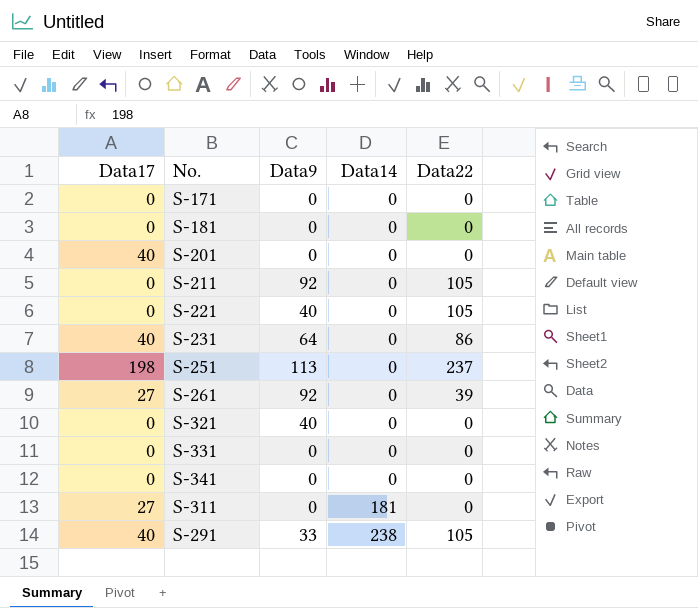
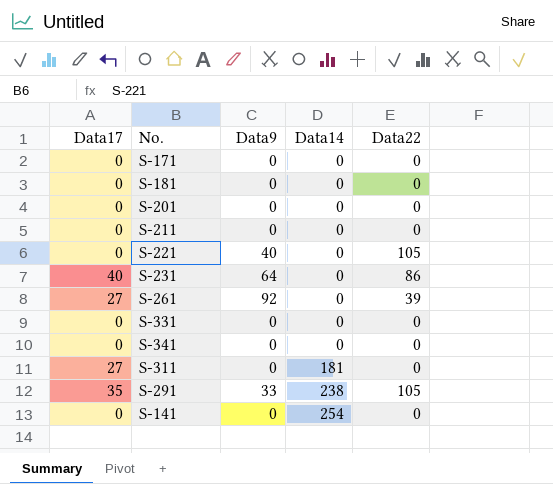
row S-251: 198 | 113 | 0 | 237 -> none
row S-321: 0 | 40 | 0 | 0 -> none
S-201 | Data17: 40 -> 0
S-211 | Data9: 92 -> 0
S-211 | Data22: 105 -> 0
S-291 | Data17: 40 -> 35
row S-141: none -> 0 | 0 | 254 | 0

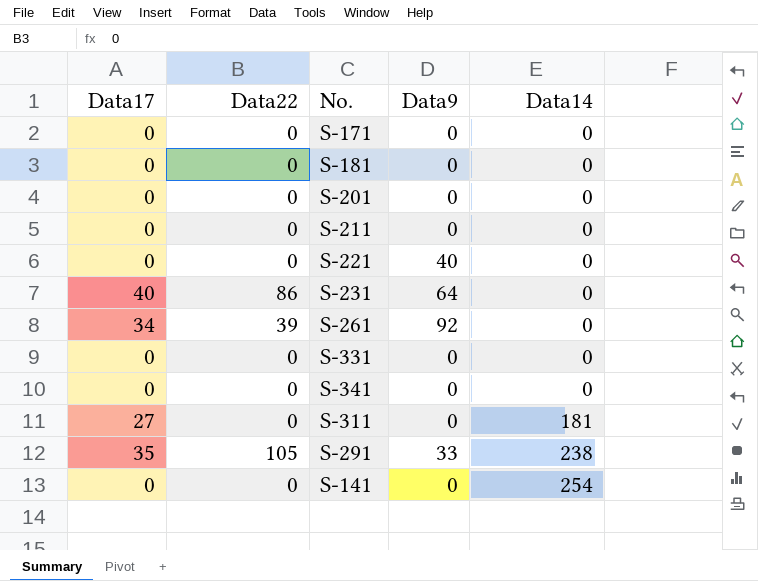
column Data22 | position: 5 -> 2
S-221 | Data22: 105 -> 0
S-261 | Data17: 27 -> 34

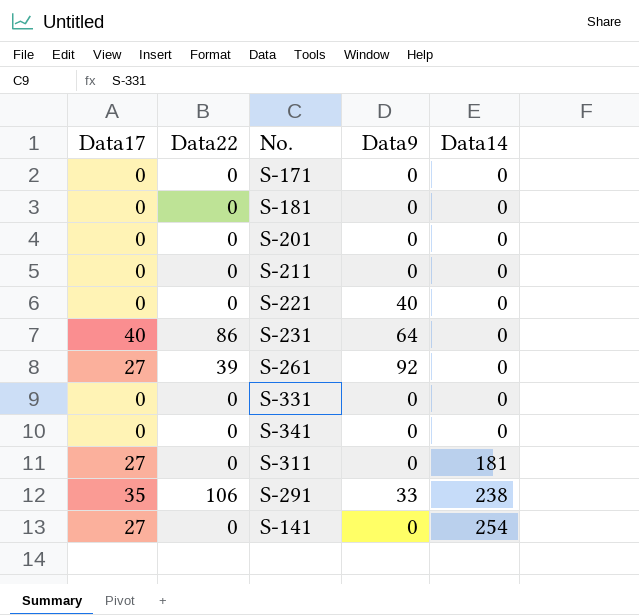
S-261 | Data17: 34 -> 27
S-291 | Data22: 105 -> 106
S-141 | Data17: 0 -> 27

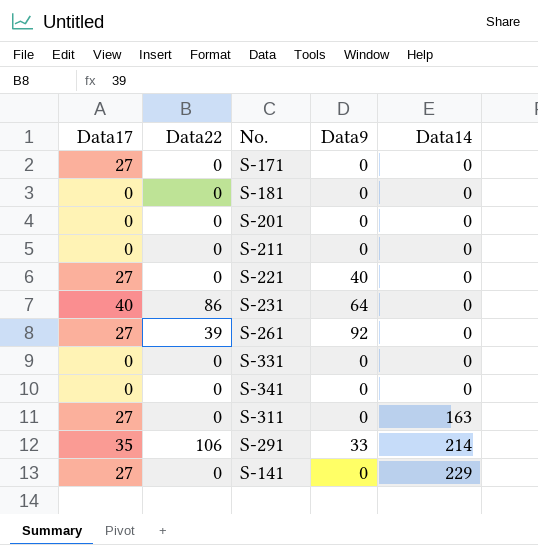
S-171 | Data17: 0 -> 27
S-221 | Data17: 0 -> 27
S-311 | Data14: 181 -> 163
S-291 | Data14: 238 -> 214
S-141 | Data14: 254 -> 229

